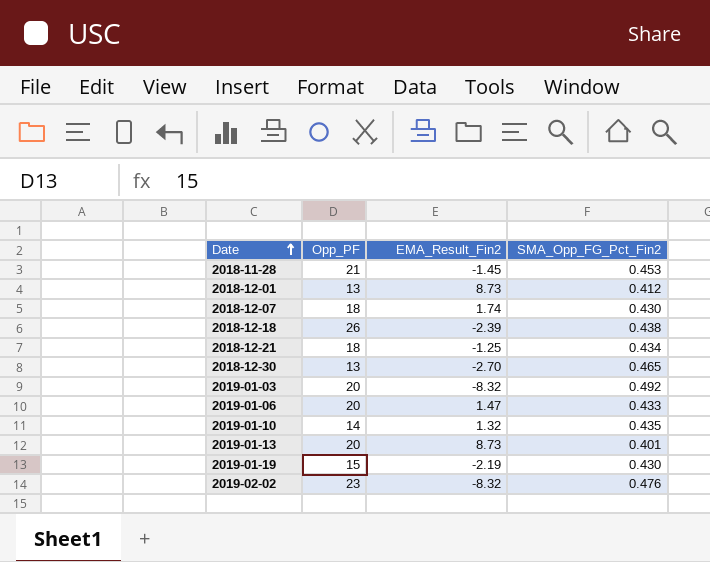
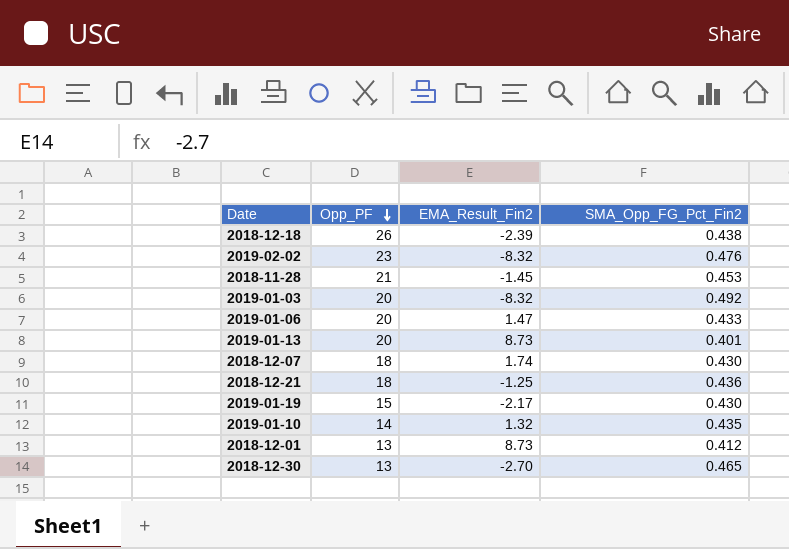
row order: Date ascending -> Opp_PF descending
2018-12-21 | SMA_Opp_FG_Pct_Fin2: 0.434 -> 0.436
2019-01-19 | EMA_Result_Fin2: -2.19 -> -2.17

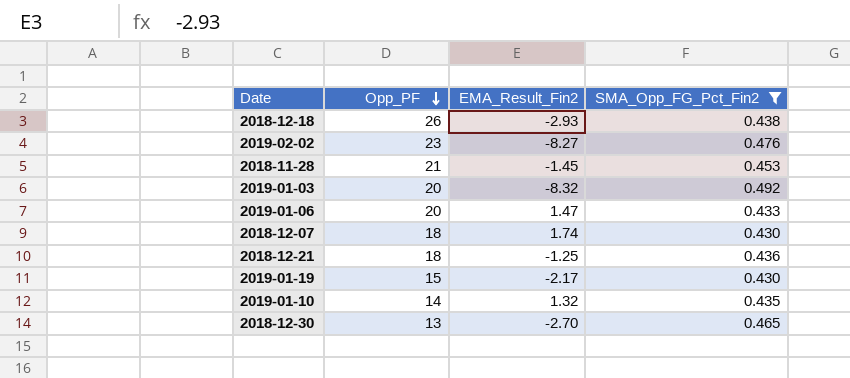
filter: none -> SMA_Opp_FG_Pct_Fin2 >= 0.430
2018-12-18 | EMA_Result_Fin2: -2.39 -> -2.93
2019-02-02 | EMA_Result_Fin2: -8.32 -> -8.27

